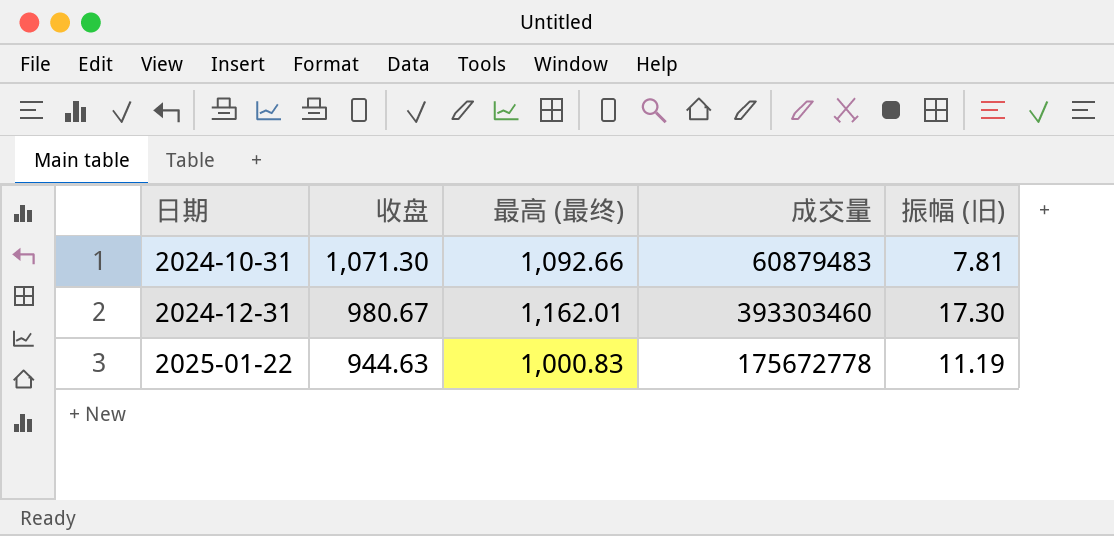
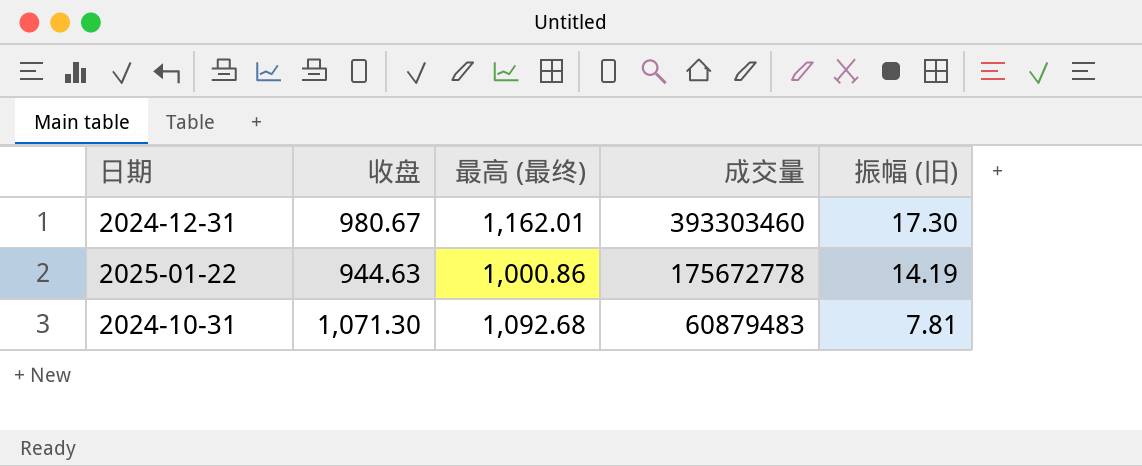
row order: 日期 ascending -> 成交量 descending
2025-01-22 | 最高 (最终): 1,000.83 -> 1,000.86
2025-01-22 | 振幅 (旧): 11.19 -> 14.19
2024-10-31 | 最高 (最终): 1,092.66 -> 1,092.68

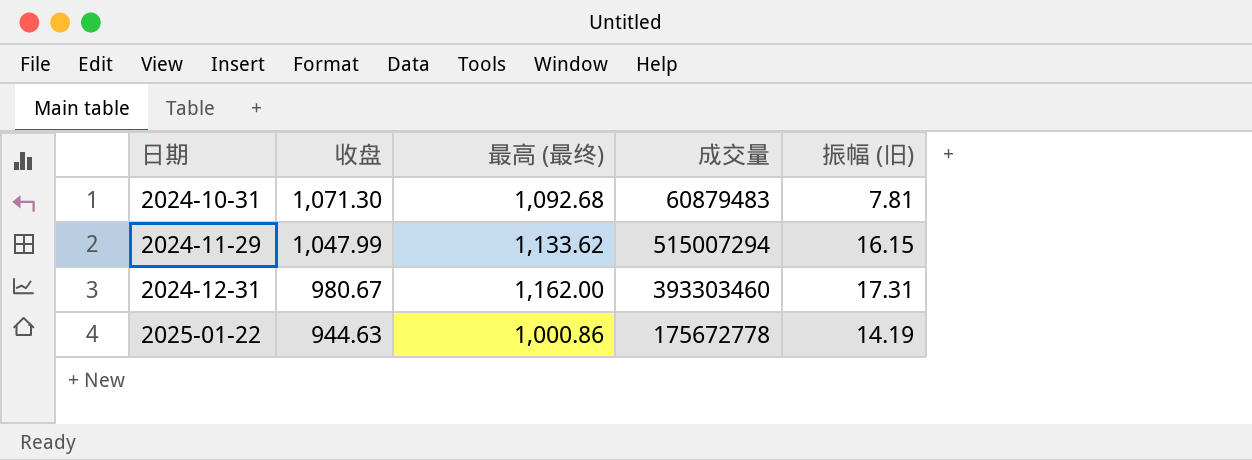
row order: 成交量 descending -> 日期 ascending
row 2024-11-29: none -> 1,047.99 | 1,133.62 | 515007294 | 16.15
2024-12-31 | 最高 (最终): 1,162.01 -> 1,162.00
2024-12-31 | 振幅 (旧): 17.30 -> 17.31

